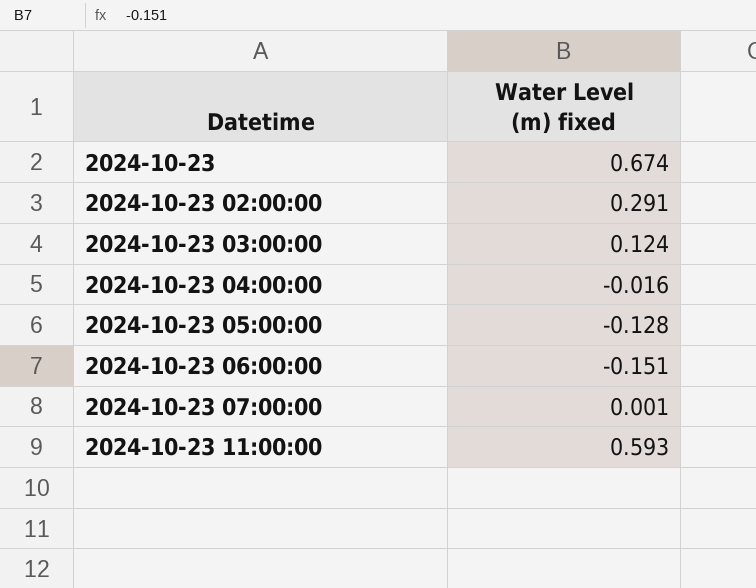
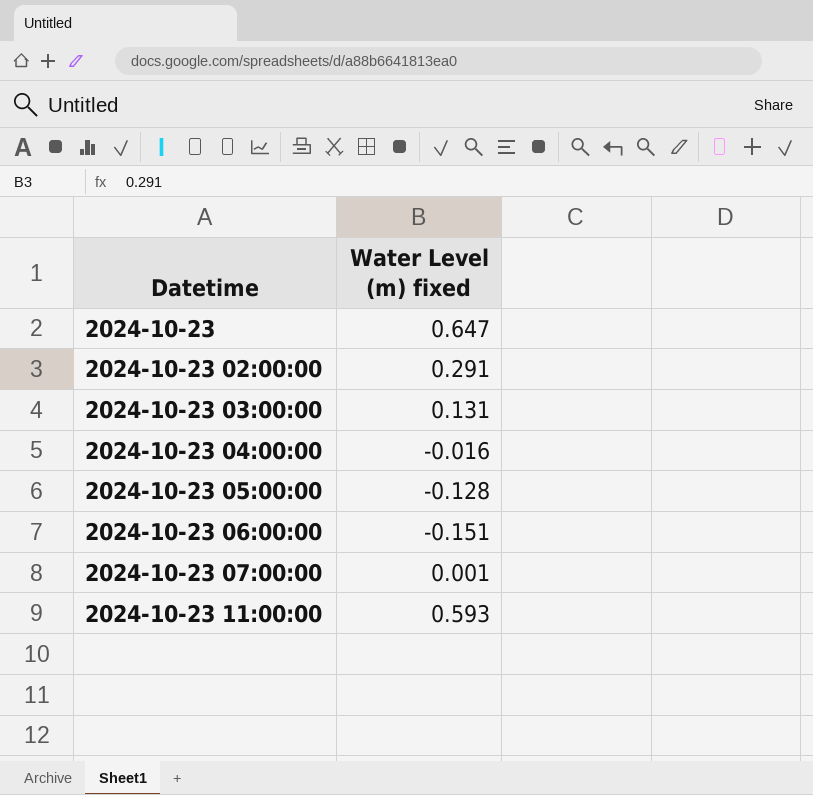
2024-10-23 | Water Level (m) fixed: 0.674 -> 0.647
2024-10-23 03:00:00 | Water Level (m) fixed: 0.124 -> 0.131

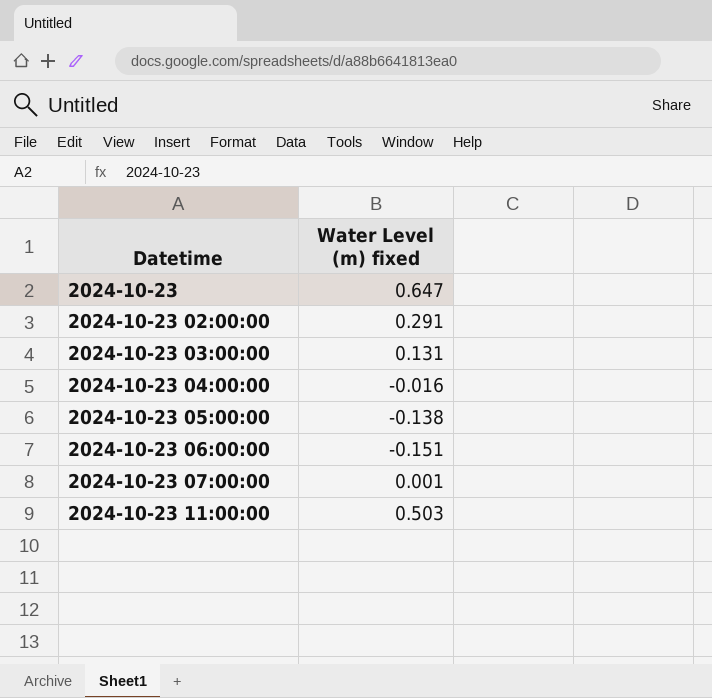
2024-10-23 05:00:00 | Water Level (m) fixed: -0.128 -> -0.138
2024-10-23 11:00:00 | Water Level (m) fixed: 0.593 -> 0.503

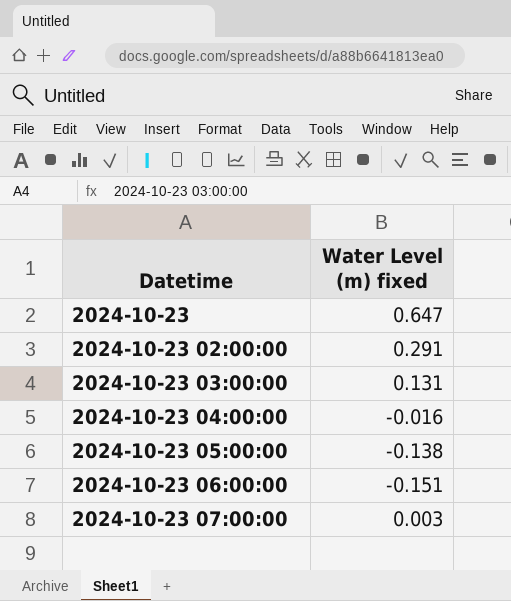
row 2024-10-23 11:00:00: 0.503 -> none
2024-10-23 07:00:00 | Water Level (m) fixed: 0.001 -> 0.003

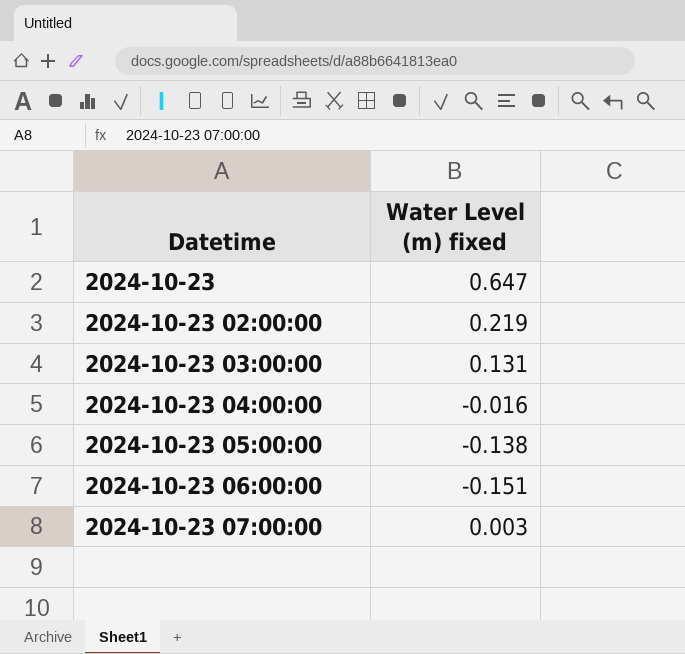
2024-10-23 02:00:00 | Water Level (m) fixed: 0.291 -> 0.219

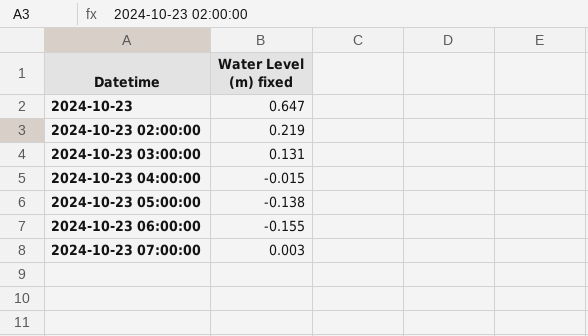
2024-10-23 04:00:00 | Water Level (m) fixed: -0.016 -> -0.015
2024-10-23 06:00:00 | Water Level (m) fixed: -0.151 -> -0.155

